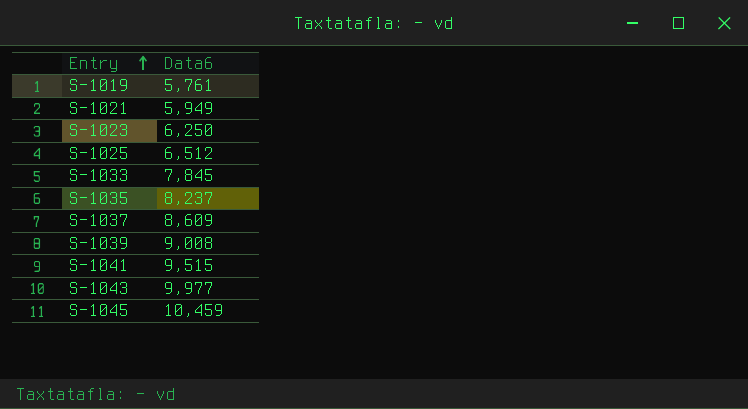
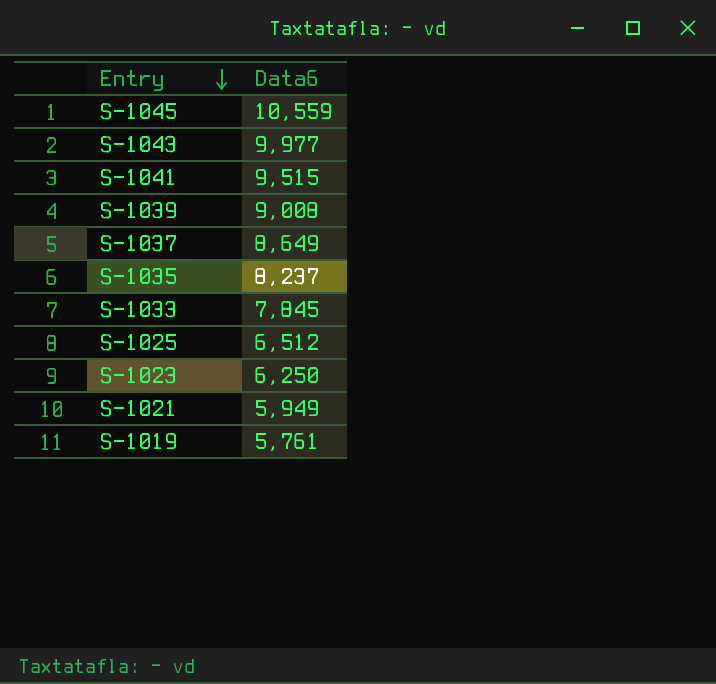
row order: Entry ascending -> Entry descending
S-1045 | Data6: 10,459 -> 10,559
S-1037 | Data6: 8,609 -> 8,649

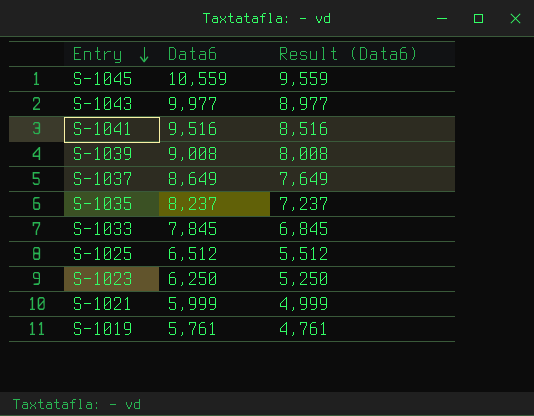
column Result (Data6) | formula: none -> [Data6] - 1000
S-1041 | Data6: 9,515 -> 9,516
S-1021 | Data6: 5,949 -> 5,999

